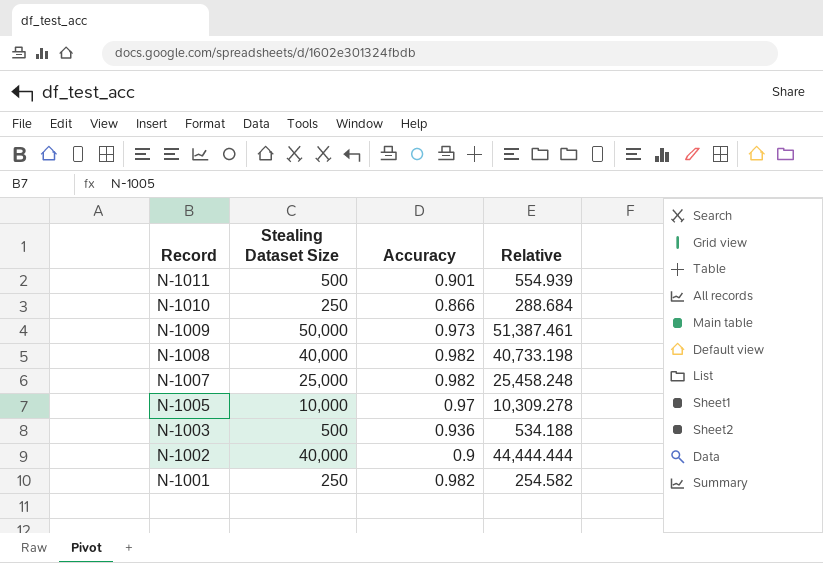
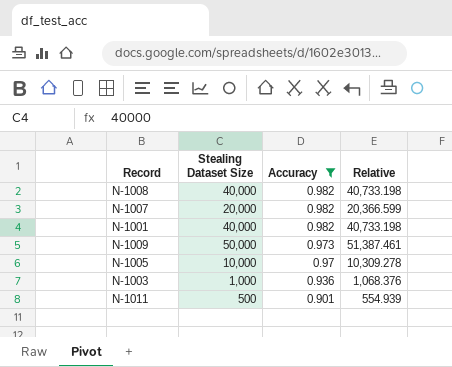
filter: none -> Accuracy >= 0.901
row order: Record descending -> Accuracy descending
N-1007 | Stealing Dataset Size: 25,000 -> 20,000
N-1007 | Relative: 25,458.248 -> 20,366.599
N-1001 | Stealing Dataset Size: 250 -> 40,000
N-1001 | Relative: 254.582 -> 40,733.198
N-1003 | Stealing Dataset Size: 500 -> 1,000
N-1003 | Relative: 534.188 -> 1,068.376

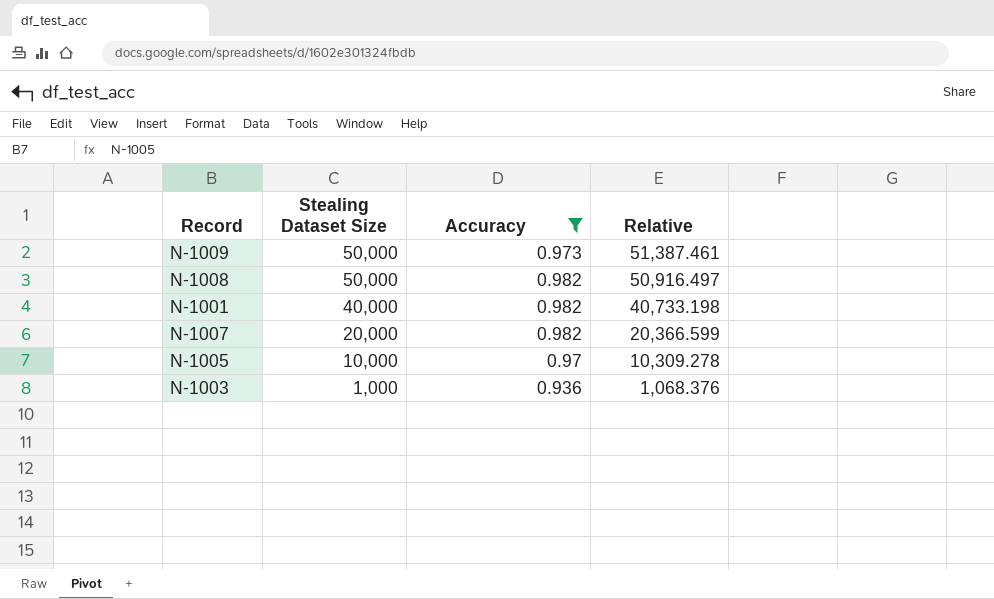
row order: Accuracy descending -> Stealing Dataset Size descending
row N-1011: 500 | 0.901 | 554.939 -> none
N-1008 | Stealing Dataset Size: 40,000 -> 50,000
N-1008 | Relative: 40,733.198 -> 50,916.497

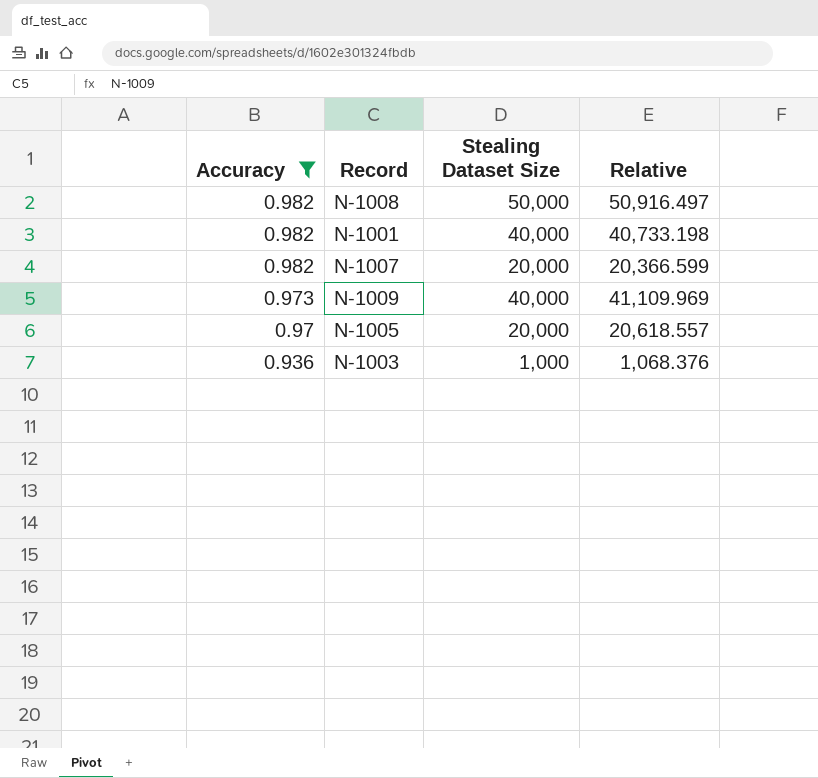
row order: Stealing Dataset Size descending -> Accuracy descending
column Accuracy | position: 3 -> 1
N-1009 | Stealing Dataset Size: 50,000 -> 40,000
N-1009 | Relative: 51,387.461 -> 41,109.969
N-1005 | Stealing Dataset Size: 10,000 -> 20,000
N-1005 | Relative: 10,309.278 -> 20,618.557

